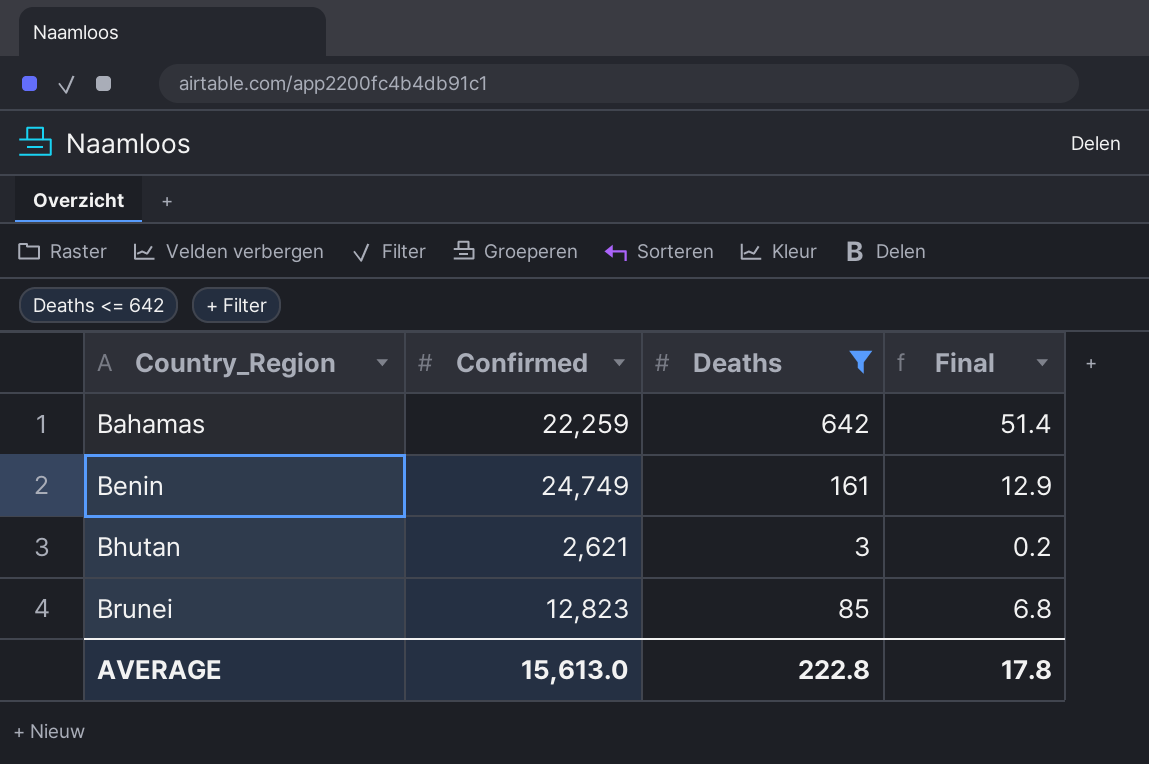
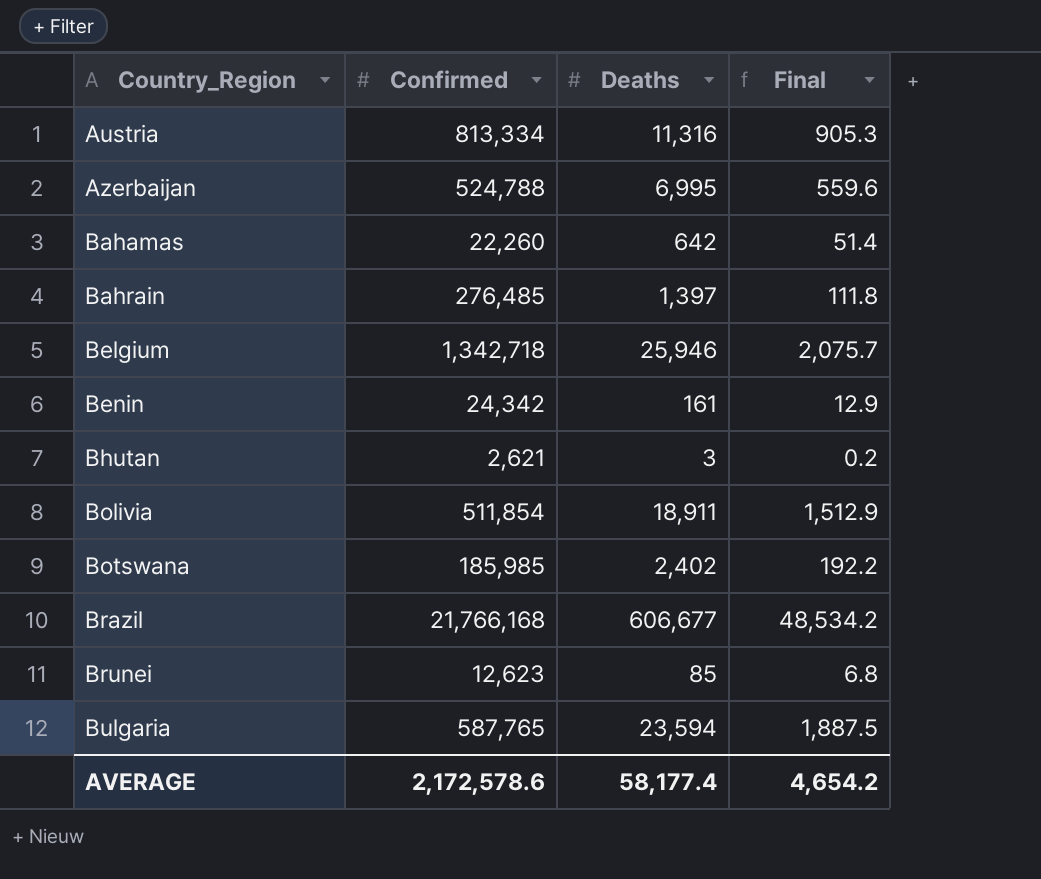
filter: Deaths <= 642 -> none
Bahamas | Confirmed: 22,259 -> 22,260
Benin | Confirmed: 24,749 -> 24,342
Brunei | Confirmed: 12,823 -> 12,623
AVERAGE | Confirmed: 15,613.0 -> 2,172,578.6
AVERAGE | Deaths: 222.8 -> 58,177.4
AVERAGE | Final: 17.8 -> 4,654.2

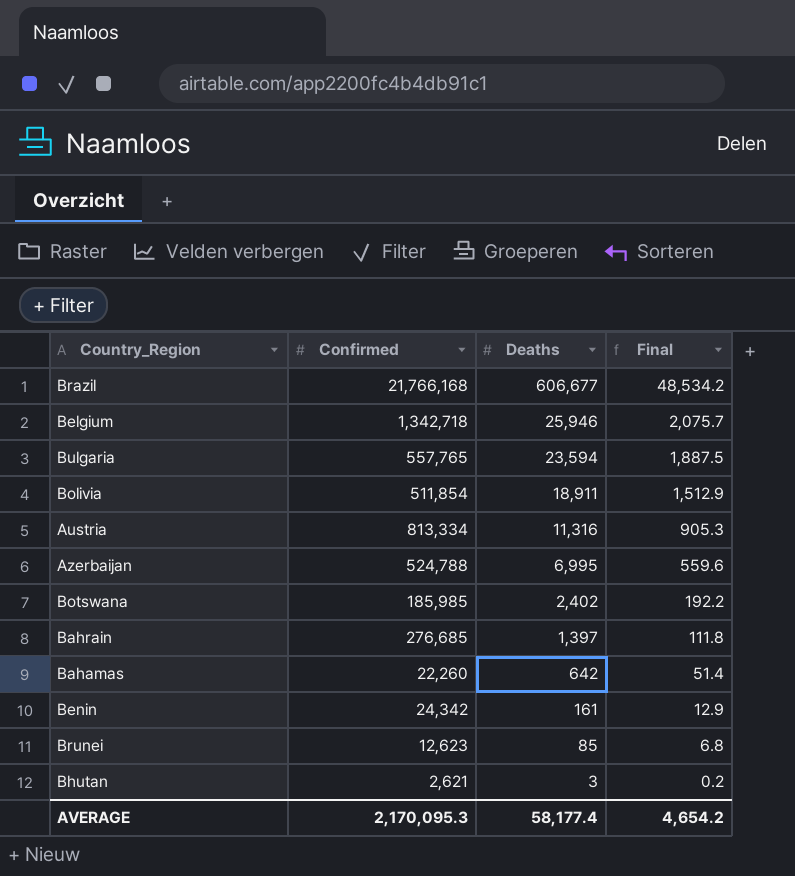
row order: Country_Region ascending -> Deaths descending
Bulgaria | Confirmed: 587,765 -> 557,765
Bahrain | Confirmed: 276,485 -> 276,685
AVERAGE | Confirmed: 2,172,578.6 -> 2,170,095.3

